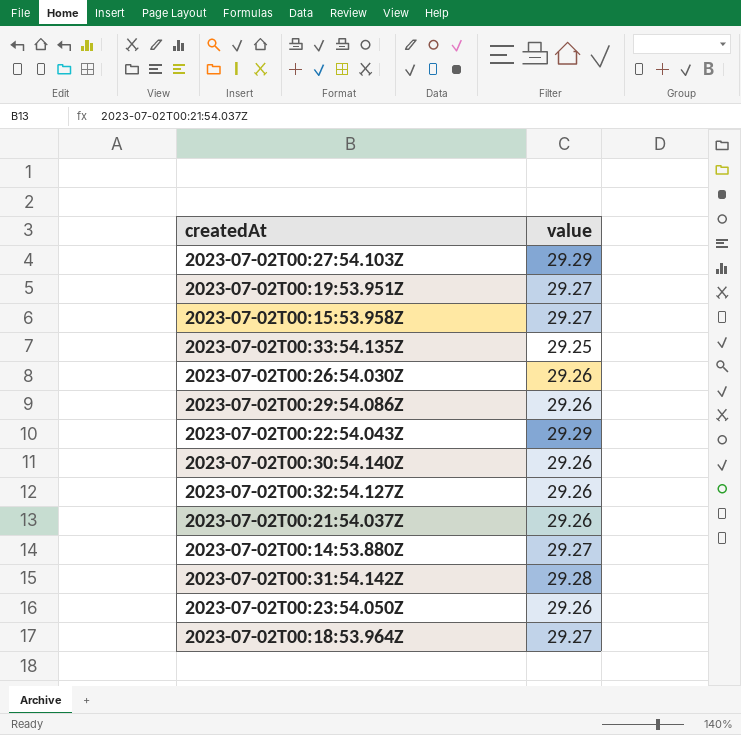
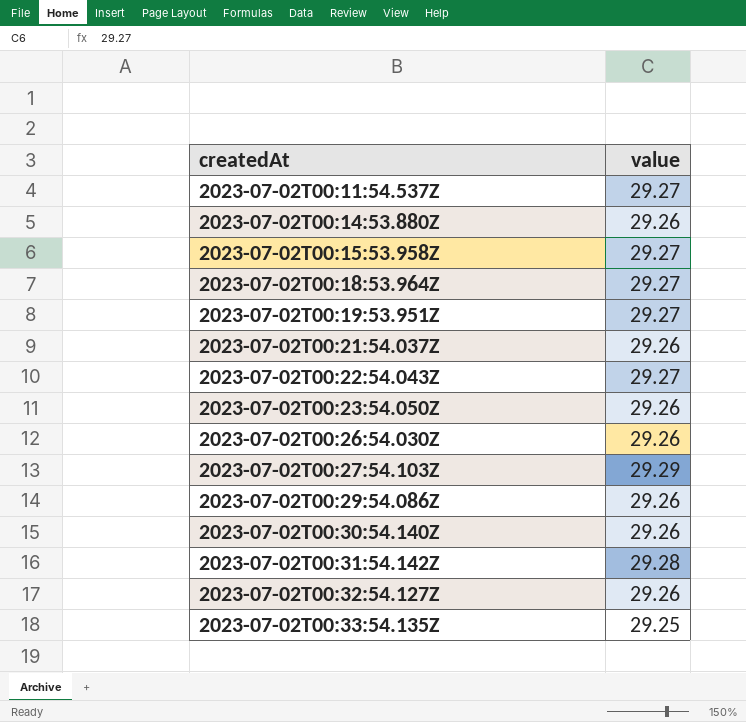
row order: none -> createdAt ascending
row 2023-07-02T00:11:54.537Z: none -> 29.27
2023-07-02T00:14:53.880Z | value: 29.27 -> 29.26
2023-07-02T00:22:54.043Z | value: 29.29 -> 29.27

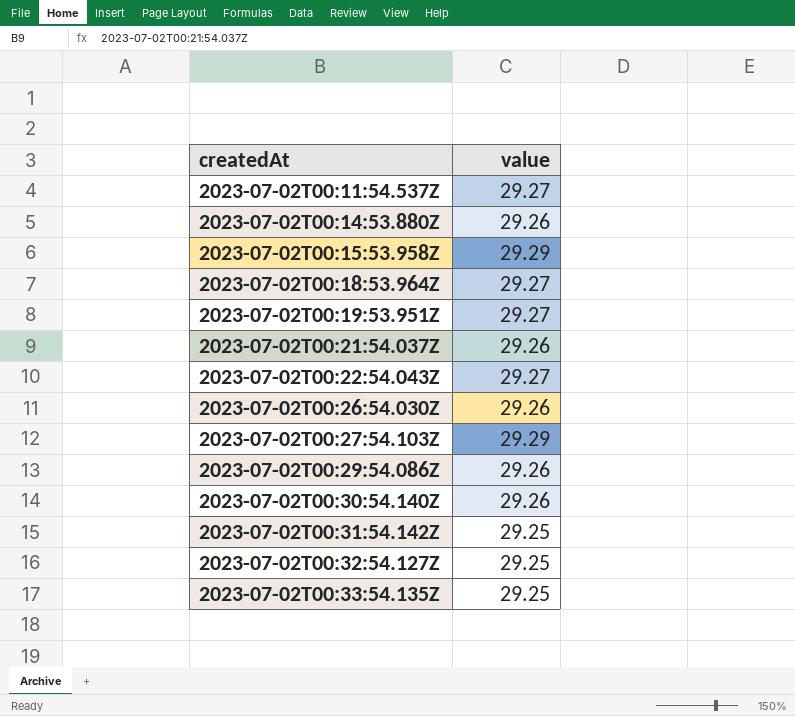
row 2023-07-02T00:23:54.050Z: 29.26 -> none
2023-07-02T00:15:53.958Z | value: 29.27 -> 29.29
2023-07-02T00:31:54.142Z | value: 29.28 -> 29.25
2023-07-02T00:32:54.127Z | value: 29.26 -> 29.25

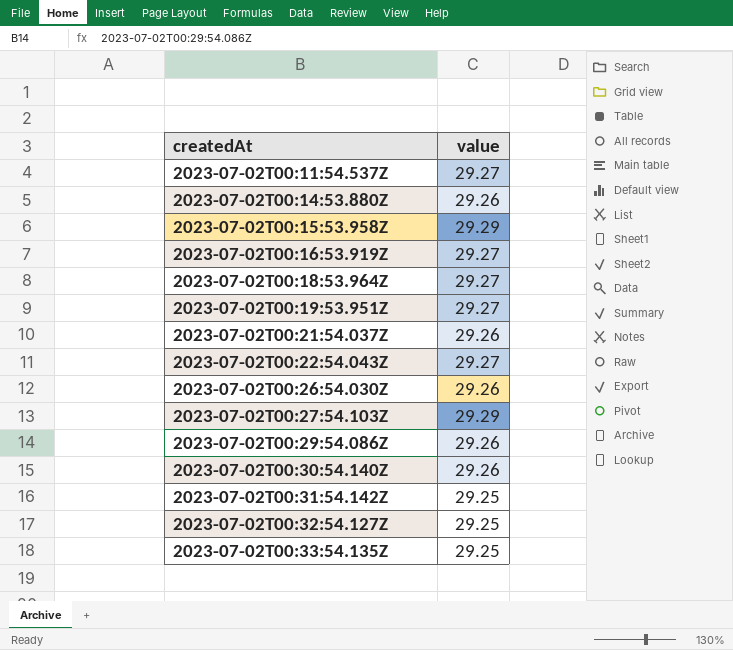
row 2023-07-02T00:16:53.919Z: none -> 29.27

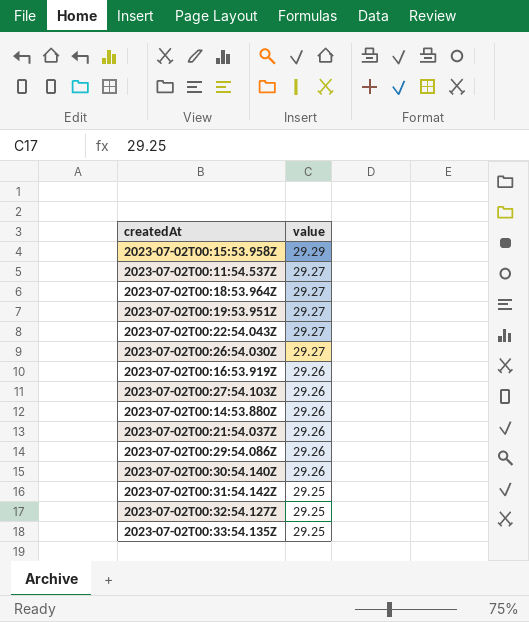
row order: createdAt ascending -> value descending
2023-07-02T00:26:54.030Z | value: 29.26 -> 29.27
2023-07-02T00:16:53.919Z | value: 29.27 -> 29.26
2023-07-02T00:27:54.103Z | value: 29.29 -> 29.26

